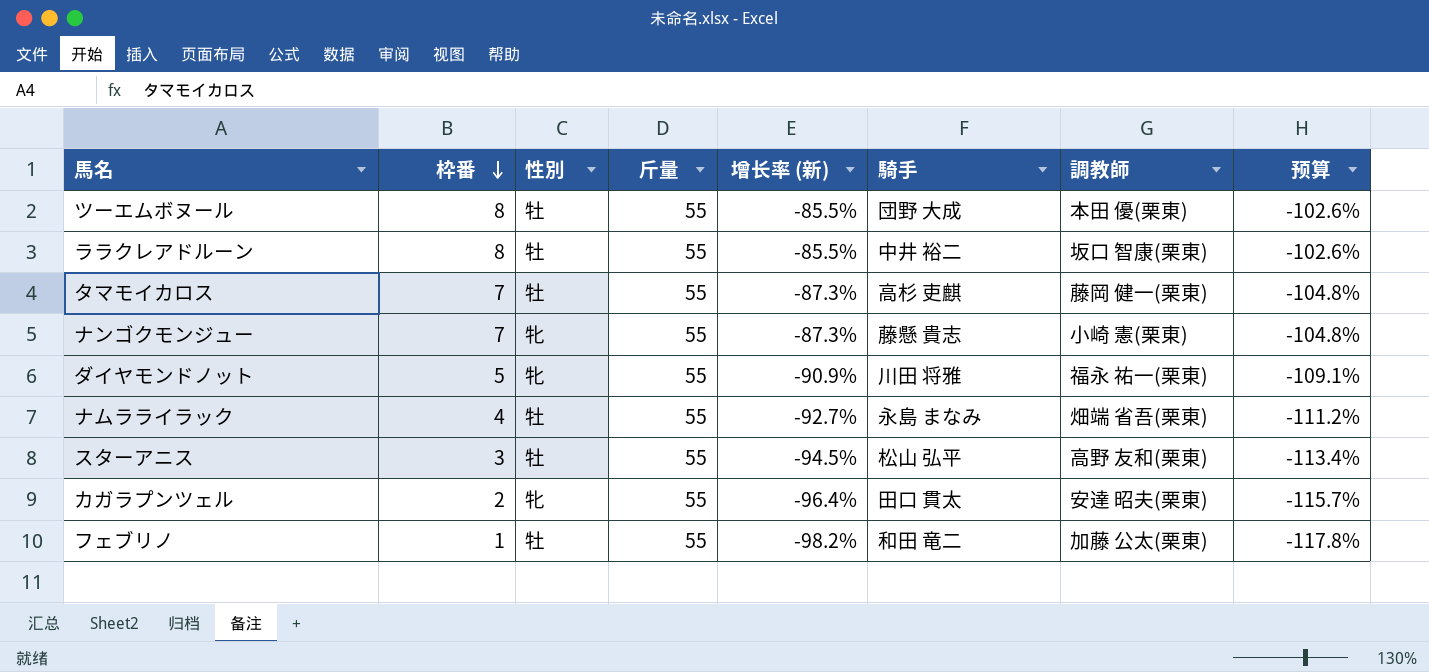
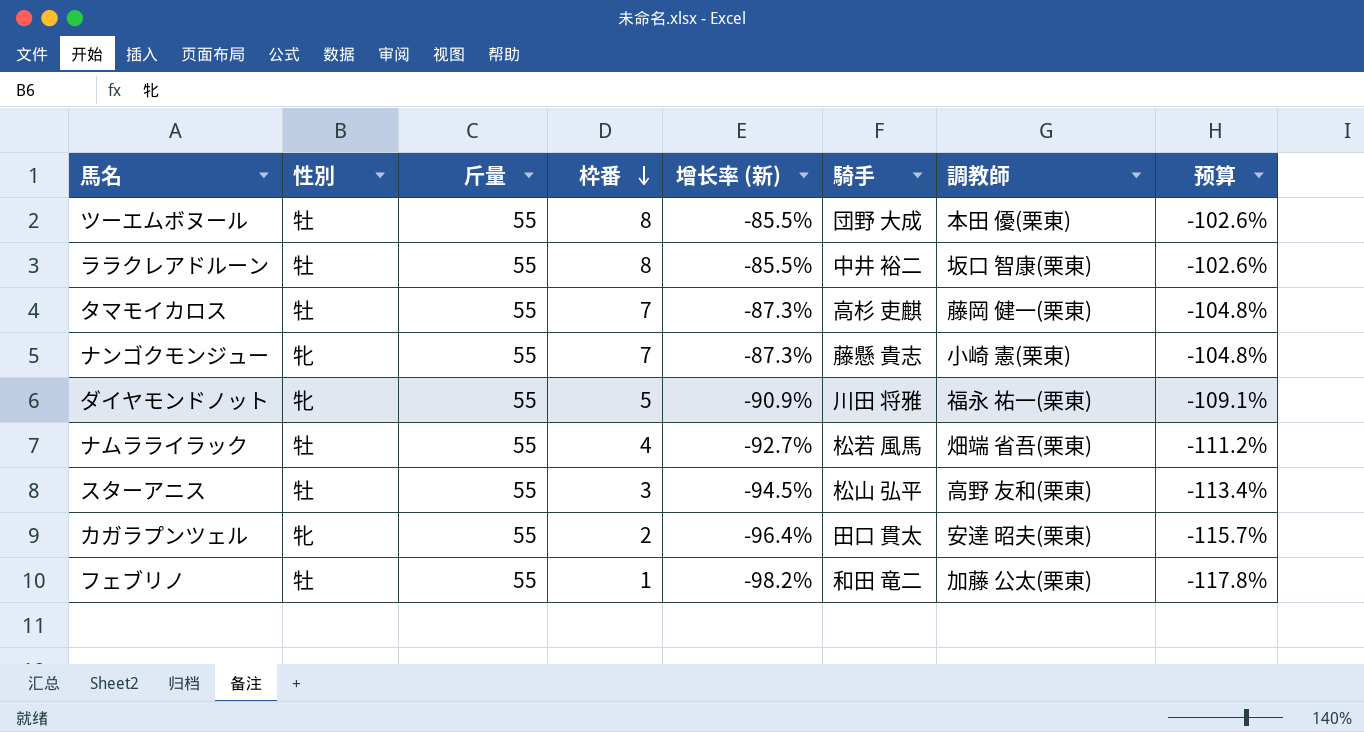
column 枠番 | position: 2 -> 4
ナムラライラック | 騎手: 永島 まなみ -> 松若 風馬

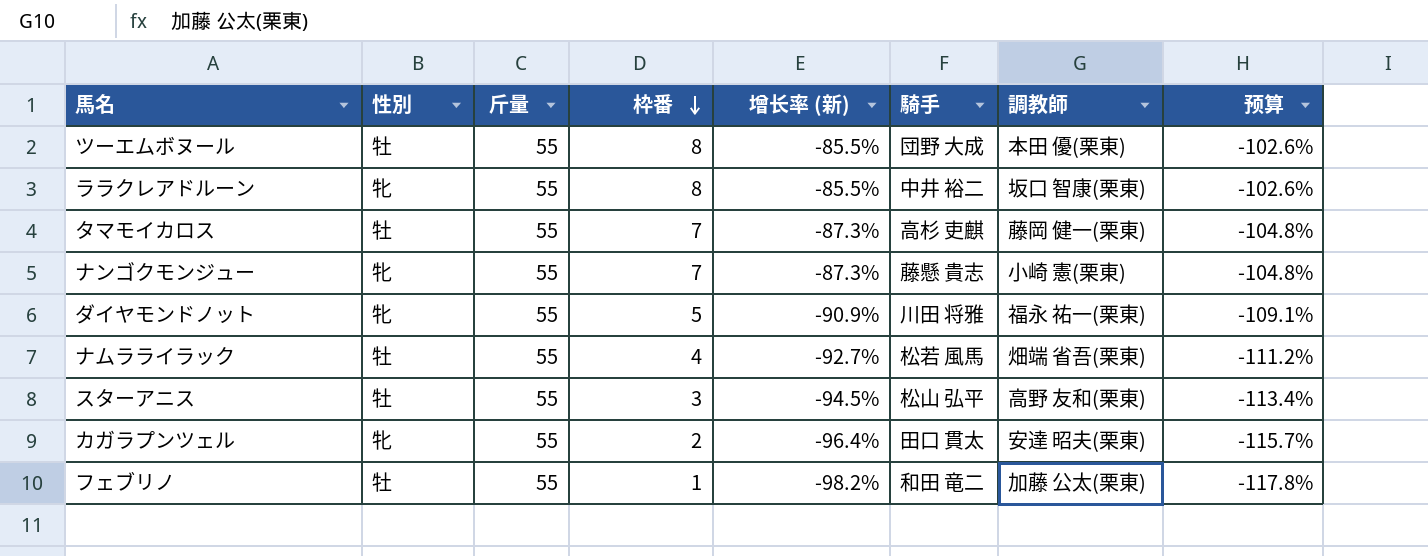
ララクレアドルーン | 性別: 牡 -> 牝

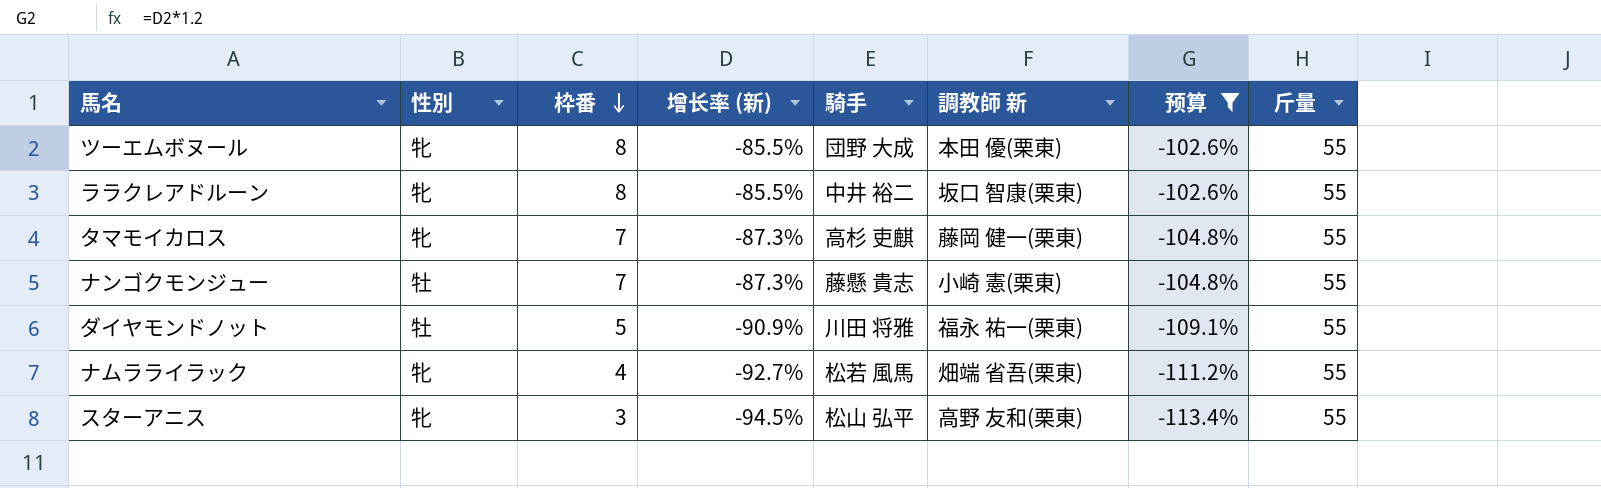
filter: none -> 预算 >= -113.4%
column name: 調教師 -> 調教師 新
column 斤量 | position: 3 -> 8
ツーエムボヌール | 性別: 牡 -> 牝
タマモイカロス | 性別: 牡 -> 牝
ナンゴクモンジュー | 性別: 牝 -> 牡
ダイヤモンドノット | 性別: 牝 -> 牡
ナムラライラック | 性別: 牡 -> 牝
スターアニス | 性別: 牡 -> 牝

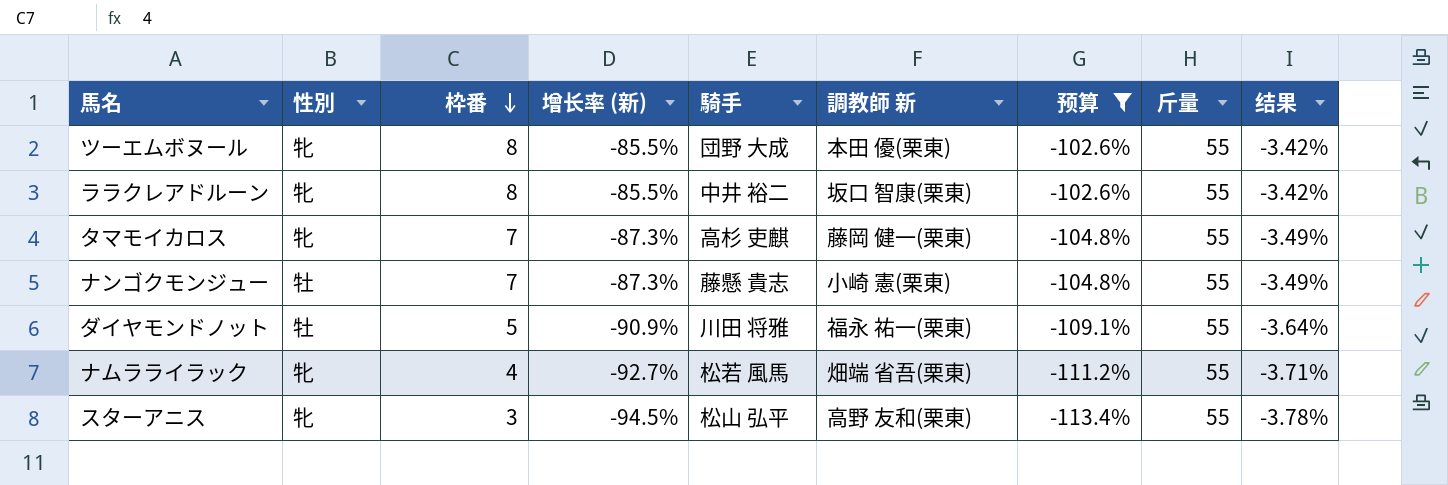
column 结果 | formula: none -> [增长率 (新)] * 0.04

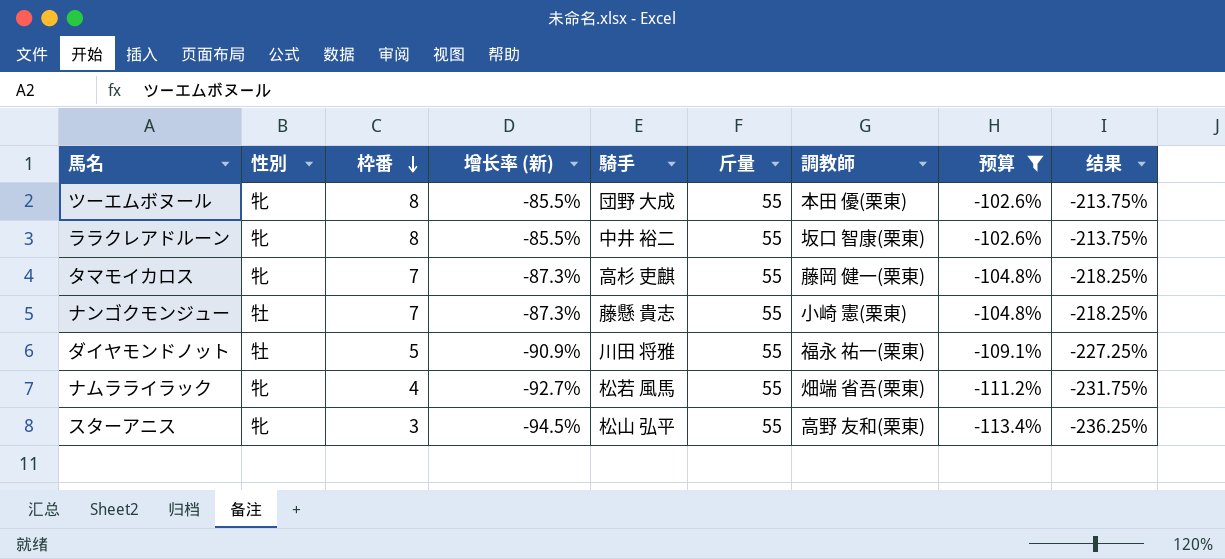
column 斤量 | position: 8 -> 6
column name: 調教師 新 -> 調教師
column 结果 | formula: [增长率 (新)] * 0.04 -> [增长率 (新)] * 2.5

